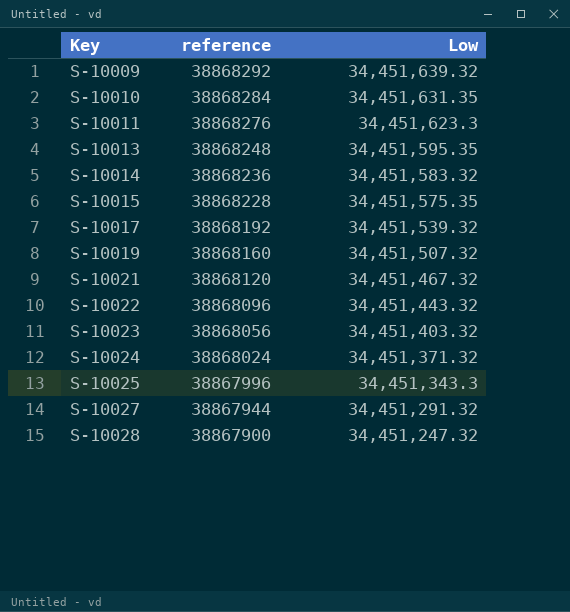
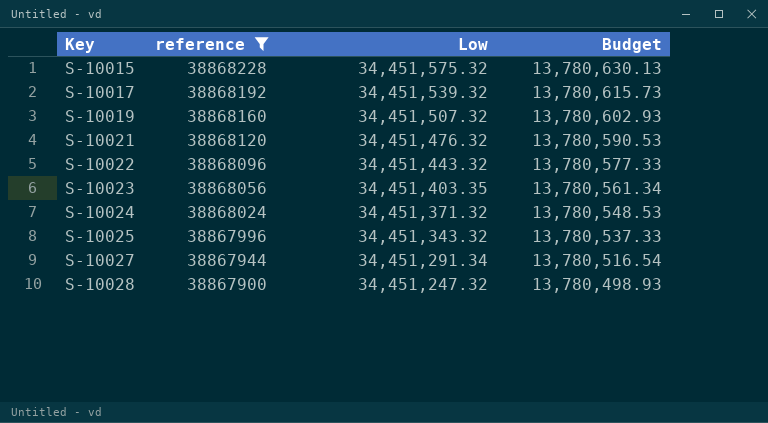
filter: none -> reference <= 38868228
column Budget | formula: none -> [Low] * 0.4
S-10015 | Low: 34,451,575.35 -> 34,451,575.32
S-10021 | Low: 34,451,467.32 -> 34,451,476.32
S-10023 | Low: 34,451,403.32 -> 34,451,403.35
S-10025 | Low: 34,451,343.3 -> 34,451,343.32
S-10027 | Low: 34,451,291.32 -> 34,451,291.34

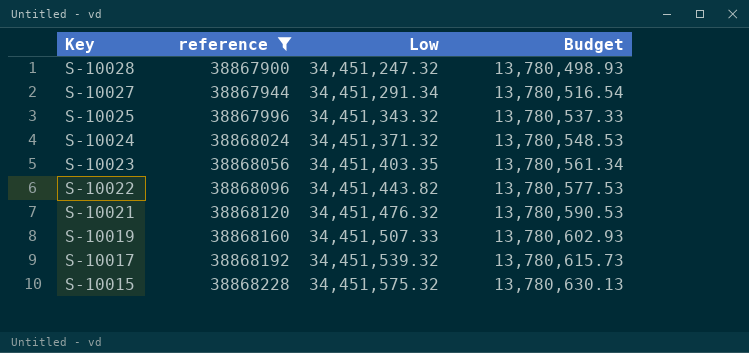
row order: Key ascending -> Key descending
S-10022 | Low: 34,451,443.32 -> 34,451,443.82
S-10022 | Budget: 13,780,577.33 -> 13,780,577.53
S-10019 | Low: 34,451,507.32 -> 34,451,507.33

